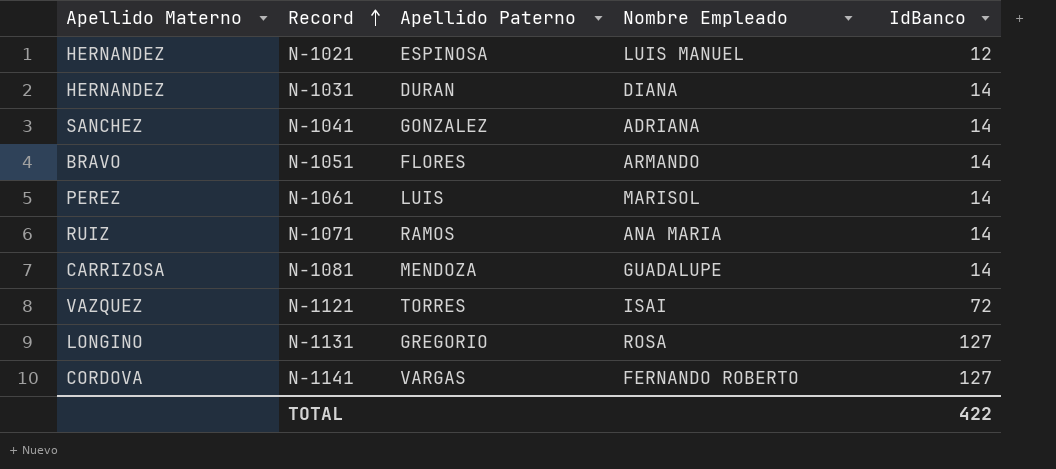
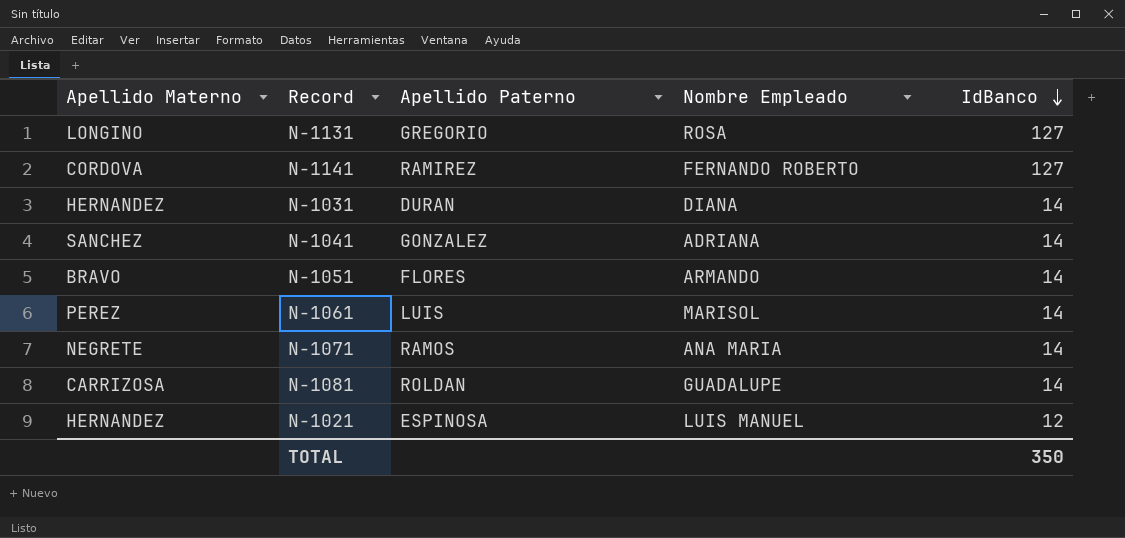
row order: Record ascending -> IdBanco descending
row N-1121: VAZQUEZ | TORRES | ISAI | 72 -> none
N-1141 | Apellido Paterno: VARGAS -> RAMIREZ
N-1071 | Apellido Materno: RUIZ -> NEGRETE
N-1081 | Apellido Paterno: MENDOZA -> ROLDAN
TOTAL | IdBanco: 422 -> 350

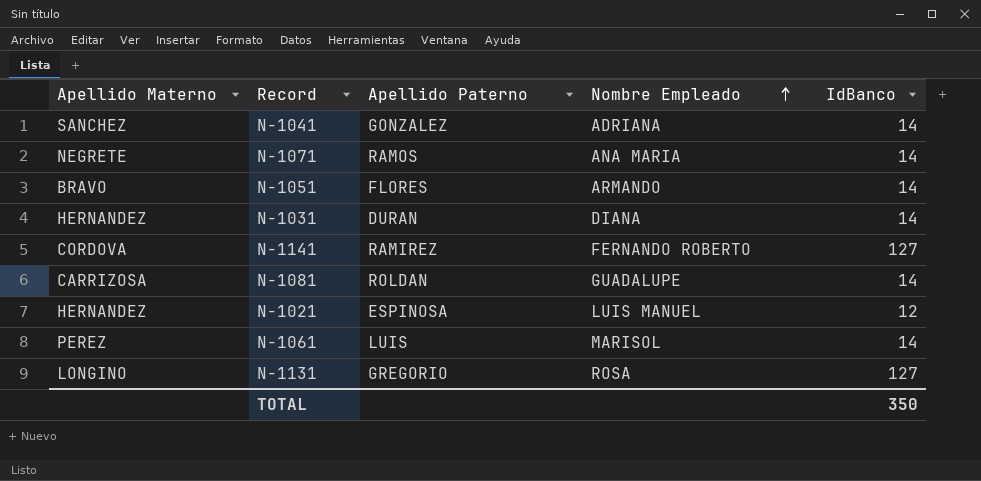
row order: IdBanco descending -> Nombre Empleado ascending

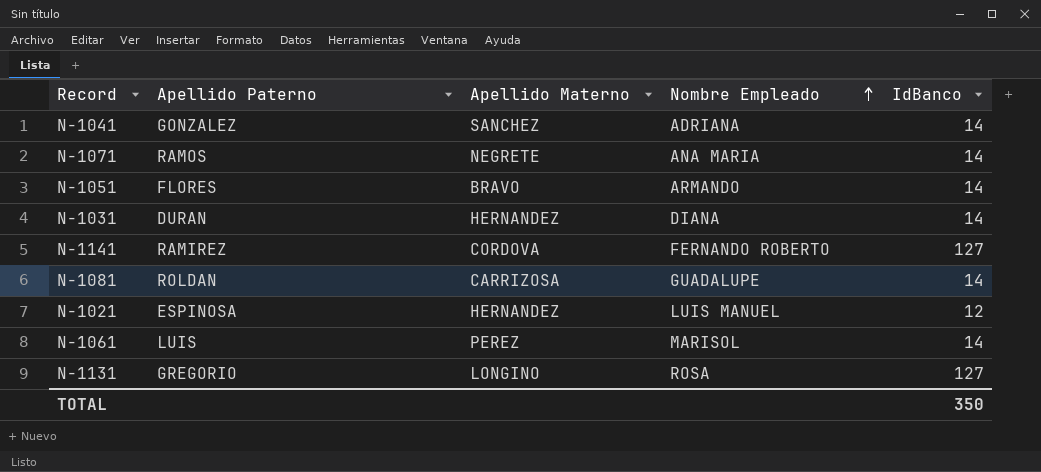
column Apellido Materno | position: 1 -> 3

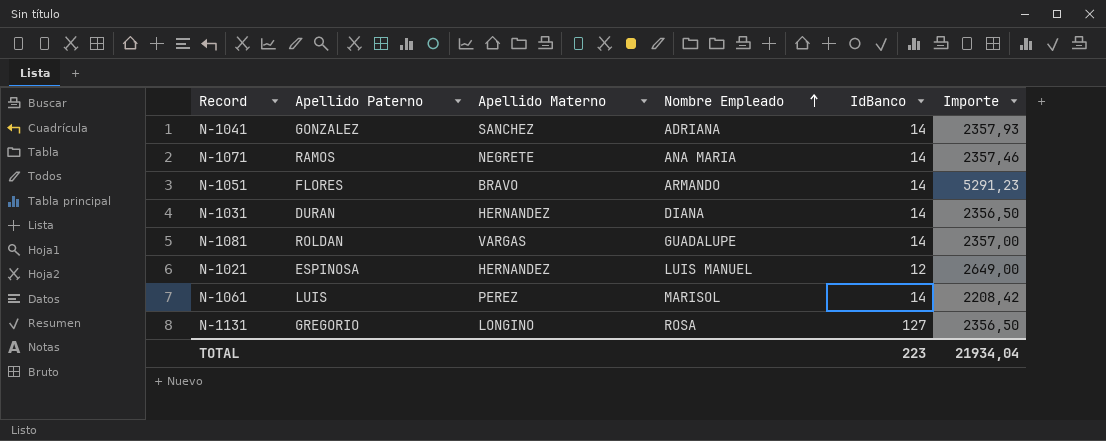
column Importe | position: none -> 6
row N-1141: RAMIREZ | CORDOVA | FERNANDO ROBERTO | 127 -> none
N-1081 | Apellido Materno: CARRIZOSA -> VARGAS
TOTAL | IdBanco: 350 -> 223

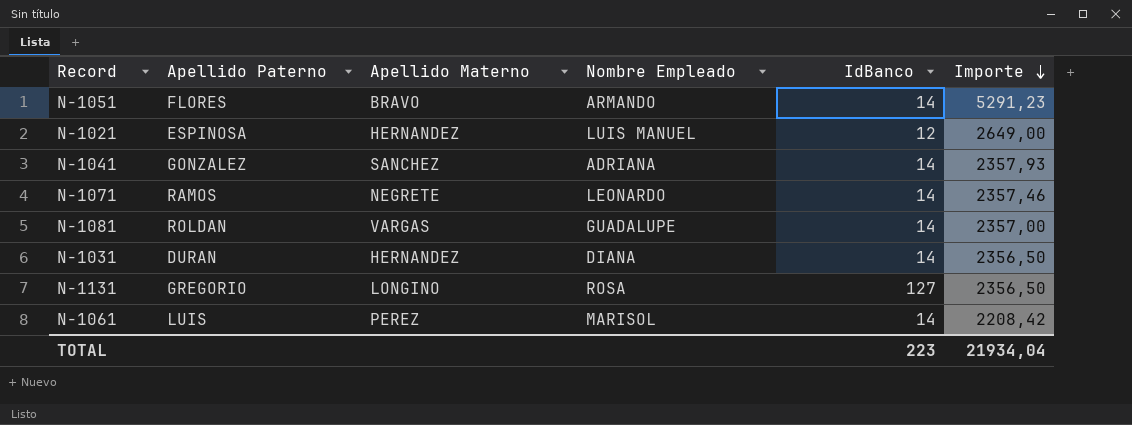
row order: Nombre Empleado ascending -> Importe descending
N-1071 | Nombre Empleado: ANA MARIA -> LEONARDO

